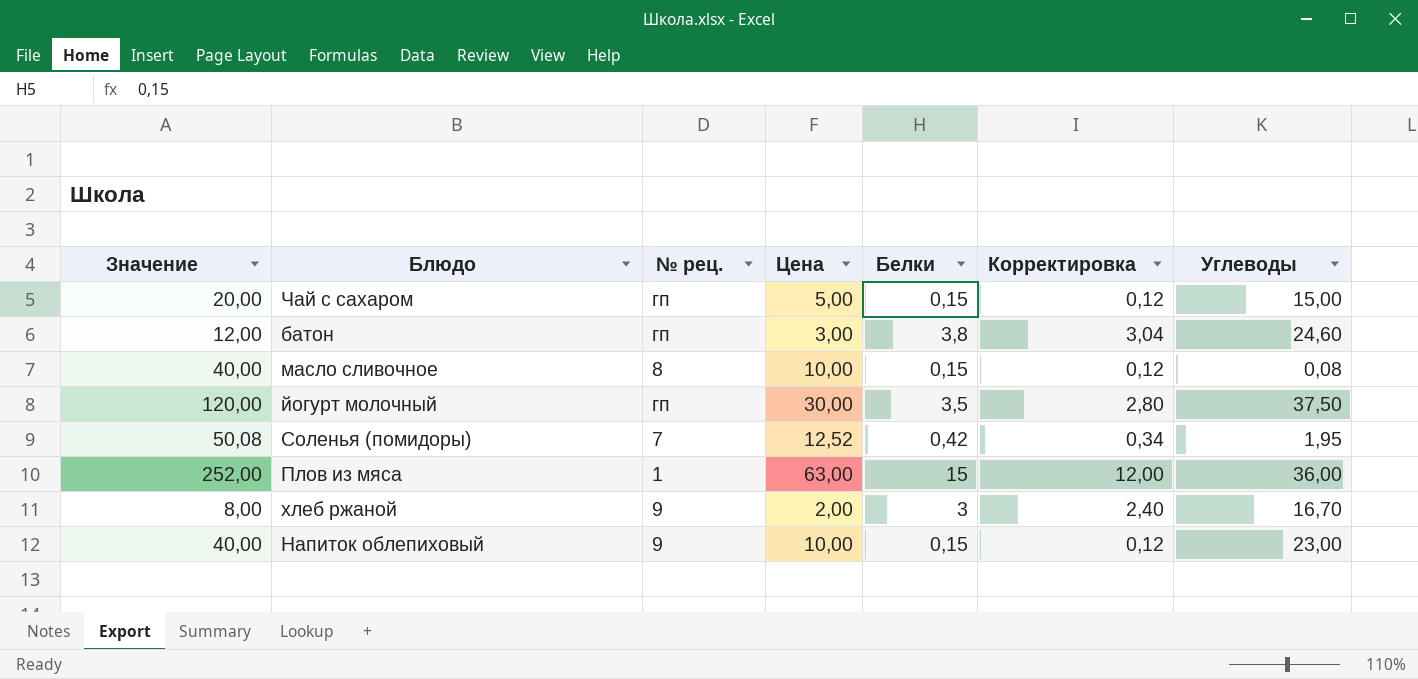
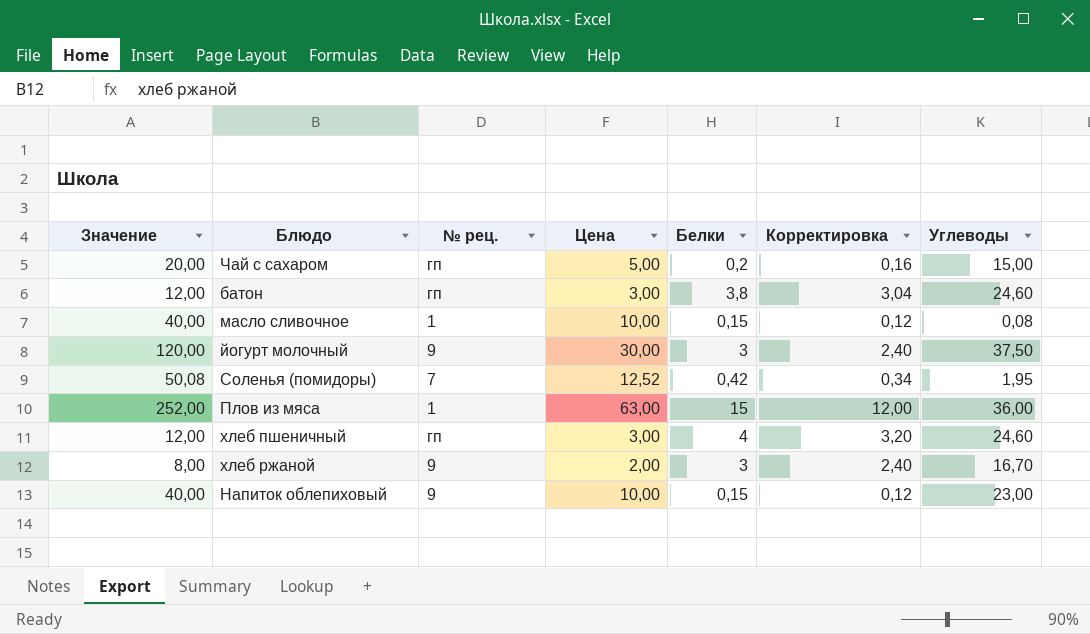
Чай с сахаром | Белки: 0,15 -> 0,2
Чай с сахаром | Корректировка: 0,12 -> 0,16
масло сливочное | № рец.: 8 -> 1
йогурт молочный | № рец.: гп -> 9
йогурт молочный | Белки: 3,5 -> 3
йогурт молочный | Корректировка: 2,80 -> 2,40
row хлеб пшеничный: none -> 12,00 | гп | 3,00 | 4 | 3,20 | 24,60

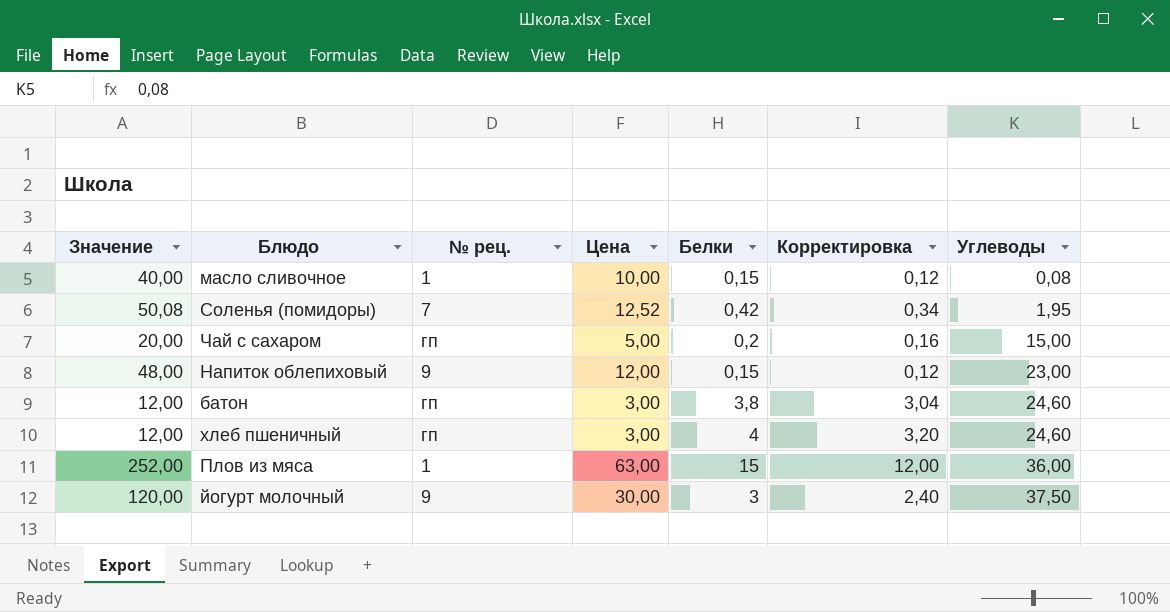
row order: none -> Углеводы ascending
row хлеб ржаной: 8,00 | 9 | 2,00 | 3 | 2,40 | 16,70 -> none
Напиток облепиховый | Значение: 40,00 -> 48,00
Напиток облепиховый | Цена: 10,00 -> 12,00

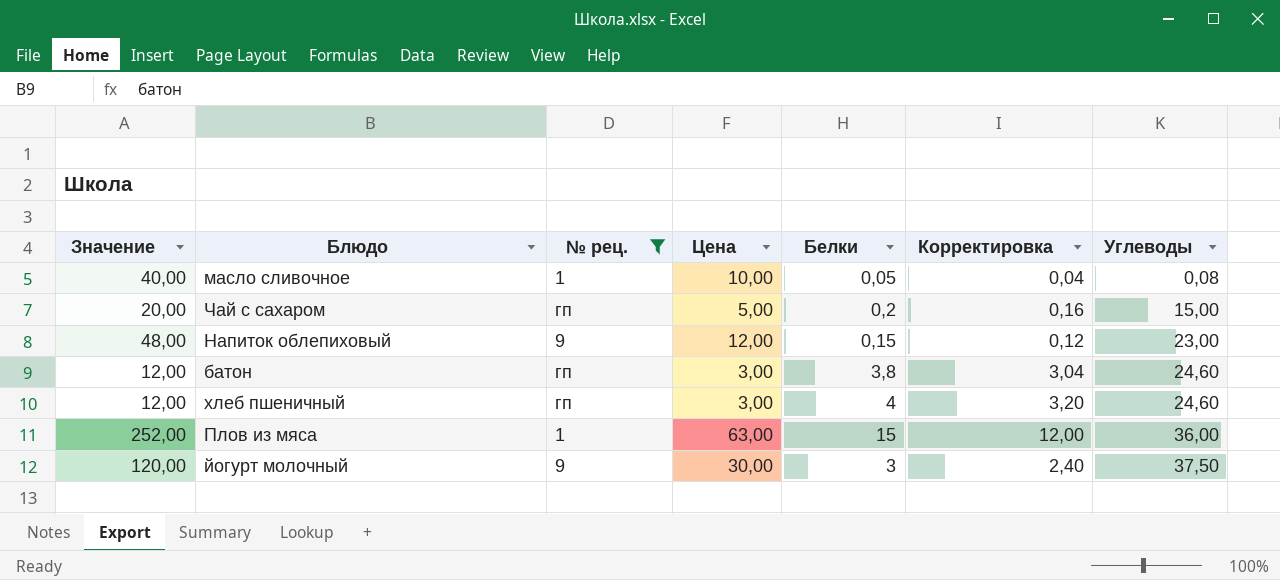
filter: none -> № рец. != 7
масло сливочное | Белки: 0,15 -> 0,05
масло сливочное | Корректировка: 0,12 -> 0,04

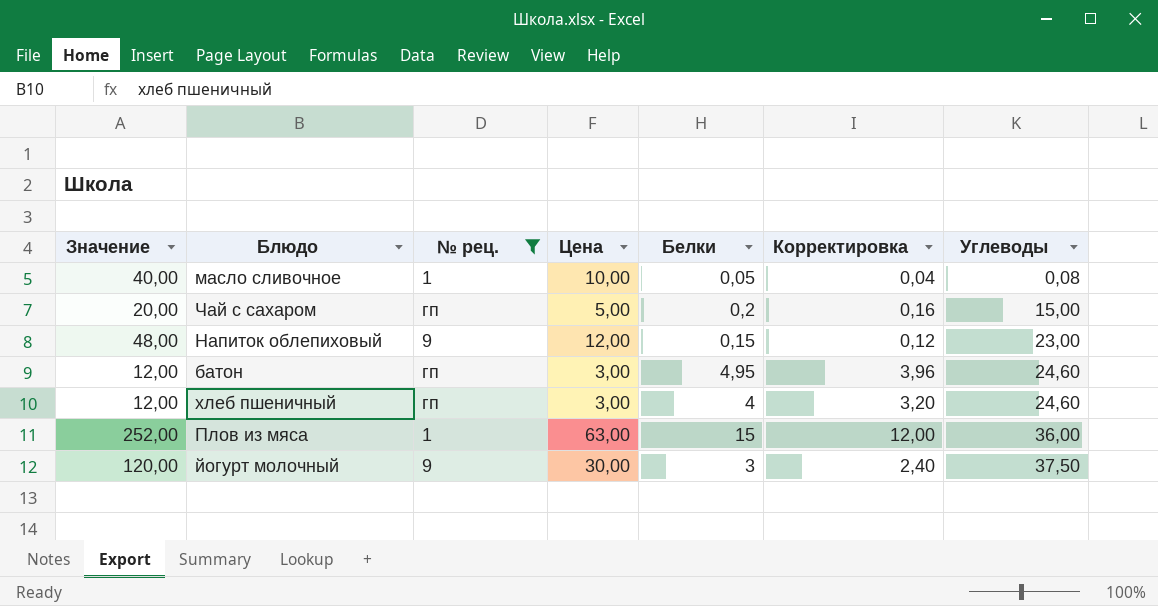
батон | Белки: 3,8 -> 4,95
батон | Корректировка: 3,04 -> 3,96

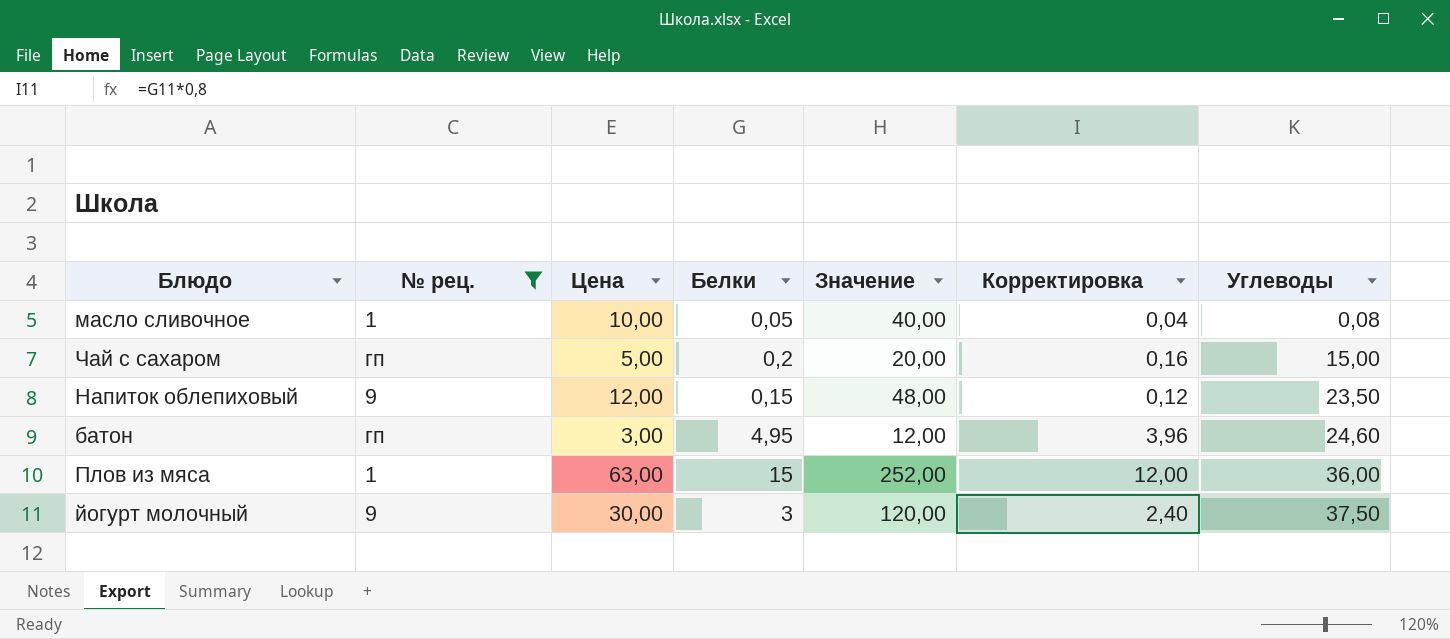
column Значение | position: 1 -> 5
row хлеб пшеничный: 12,00 | гп | 3,00 | 4 | 3,20 | 24,60 -> none
Напиток облепиховый | Углеводы: 23,00 -> 23,50

